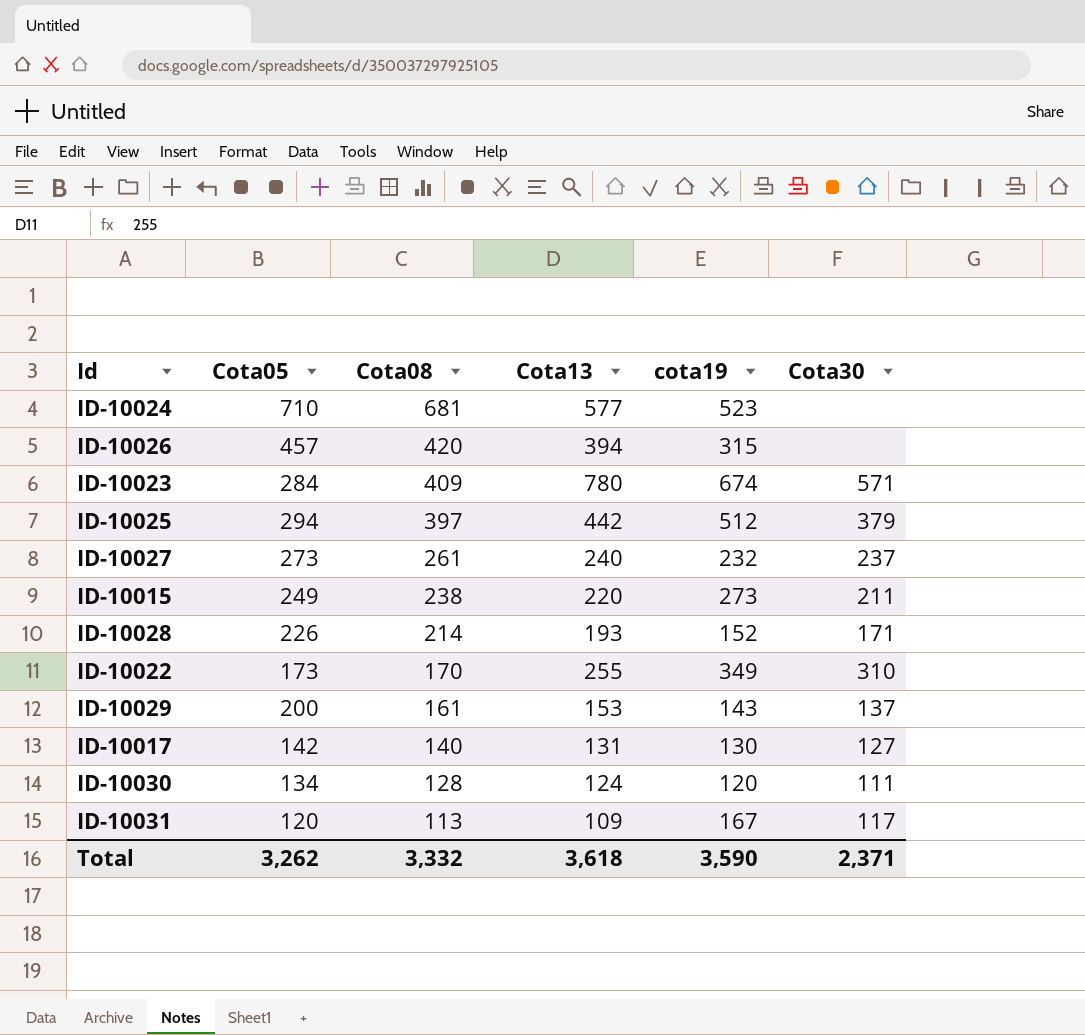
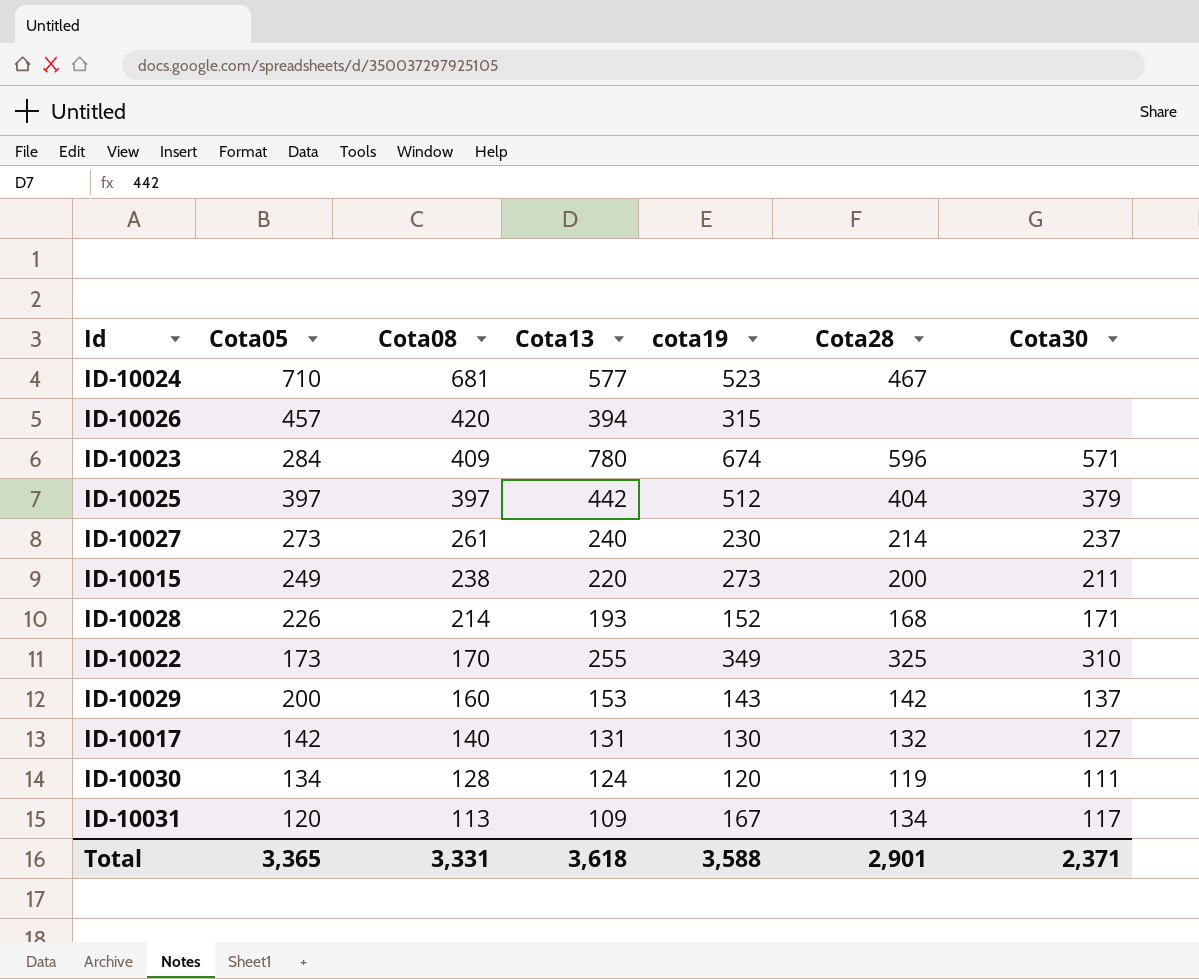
column Cota28 | position: none -> 6
ID-10025 | Cota05: 294 -> 397
ID-10027 | cota19: 232 -> 230
ID-10029 | Cota08: 161 -> 160
Total | Cota05: 3,262 -> 3,365
Total | Cota08: 3,332 -> 3,331
Total | cota19: 3,590 -> 3,588

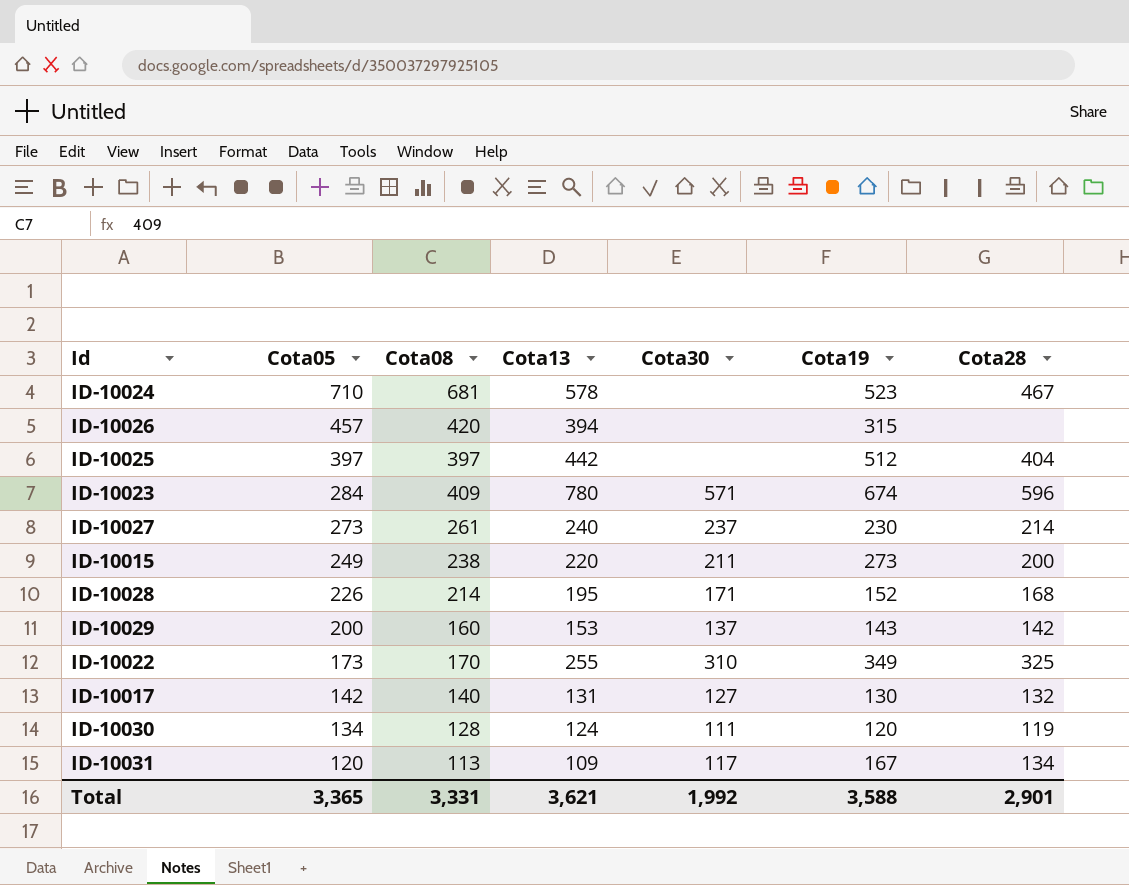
row order: Cota08 descending -> Cota05 descending
column Cota30 | position: 7 -> 5
column name: cota19 -> Cota19
ID-10024 | Cota13: 577 -> 578
ID-10025 | Cota30: 379 -> none
ID-10028 | Cota13: 193 -> 195
Total | Cota13: 3,618 -> 3,621
Total | Cota30: 2,371 -> 1,992

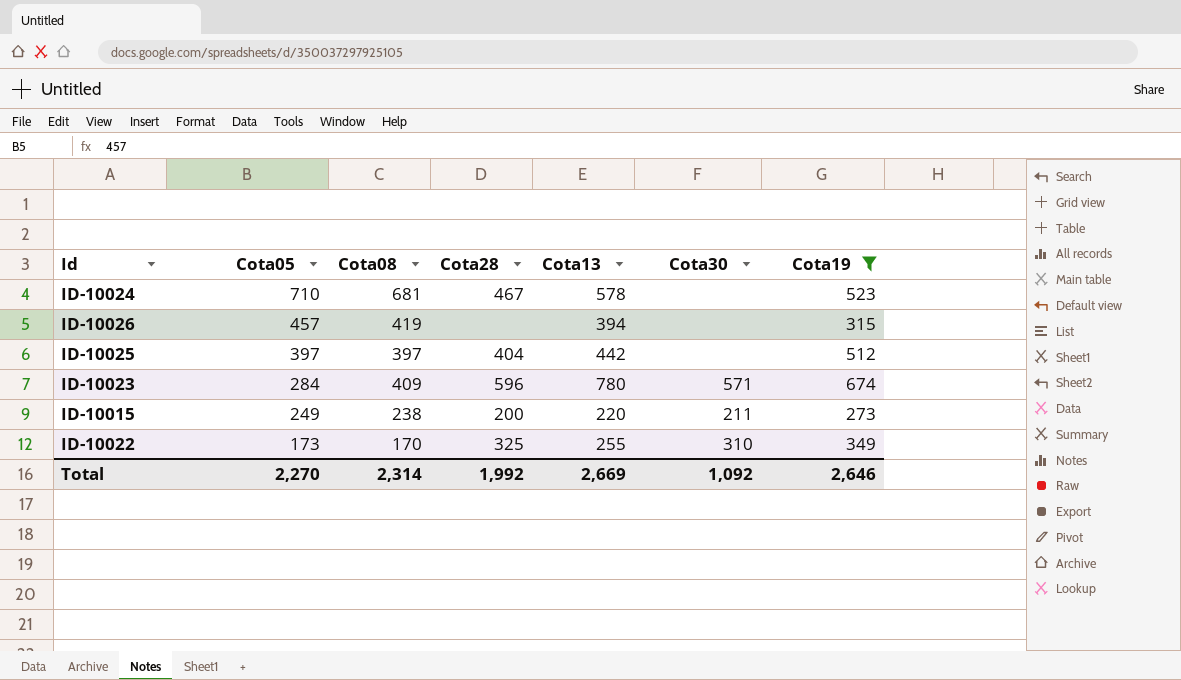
filter: none -> Cota19 >= 273
column Cota28 | position: 7 -> 4
ID-10026 | Cota08: 420 -> 419
Total | Cota05: 3,365 -> 2,270
Total | Cota08: 3,331 -> 2,314
Total | Cota28: 2,901 -> 1,992
Total | Cota13: 3,621 -> 2,669
Total | Cota30: 1,992 -> 1,092
Total | Cota19: 3,588 -> 2,646

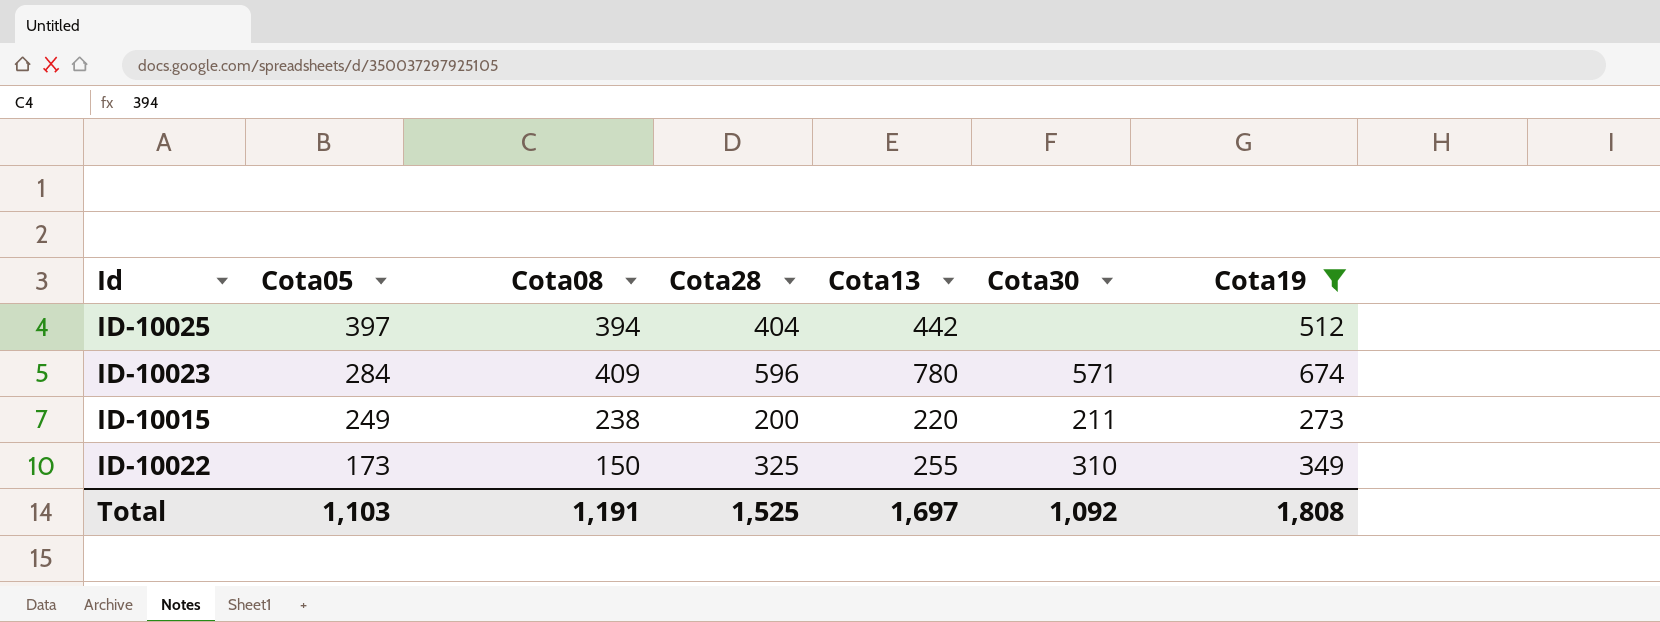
row ID-10024: 710 | 681 | 467 | 578 | none | 523 -> none
row ID-10026: 457 | 419 | none | 394 | none | 315 -> none
ID-10025 | Cota08: 397 -> 394
ID-10022 | Cota08: 170 -> 150
Total | Cota05: 2,270 -> 1,103
Total | Cota08: 2,314 -> 1,191
Total | Cota28: 1,992 -> 1,525
Total | Cota13: 2,669 -> 1,697
Total | Cota19: 2,646 -> 1,808

